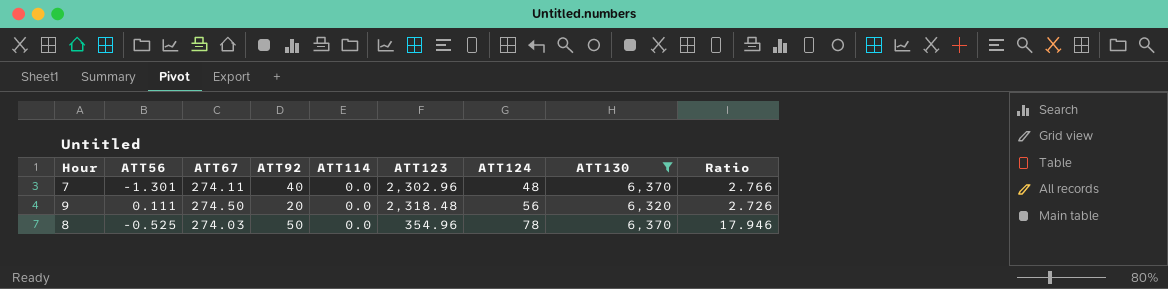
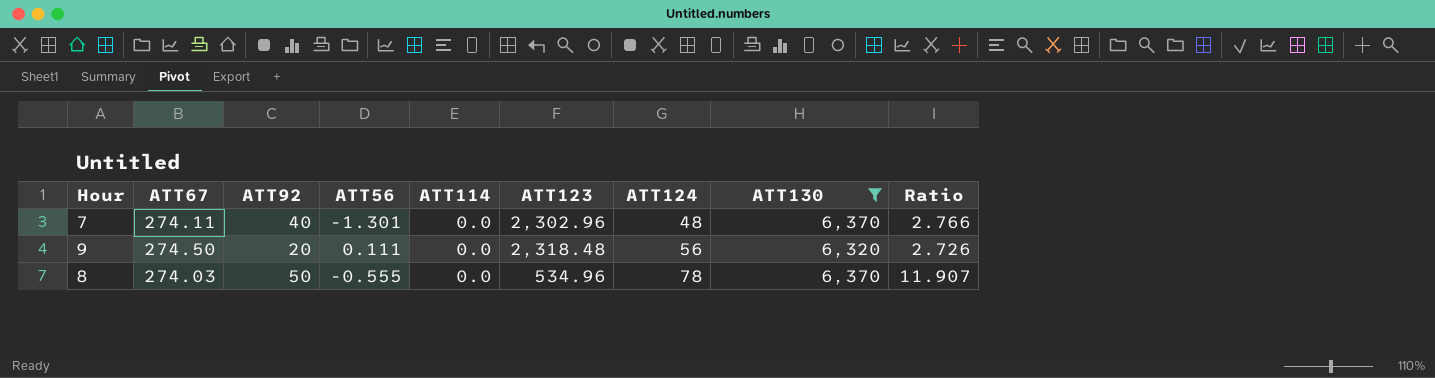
column ATT56 | position: 2 -> 4
8 | ATT56: -0.525 -> -0.555
8 | ATT123: 354.96 -> 534.96
8 | Ratio: 17.946 -> 11.907

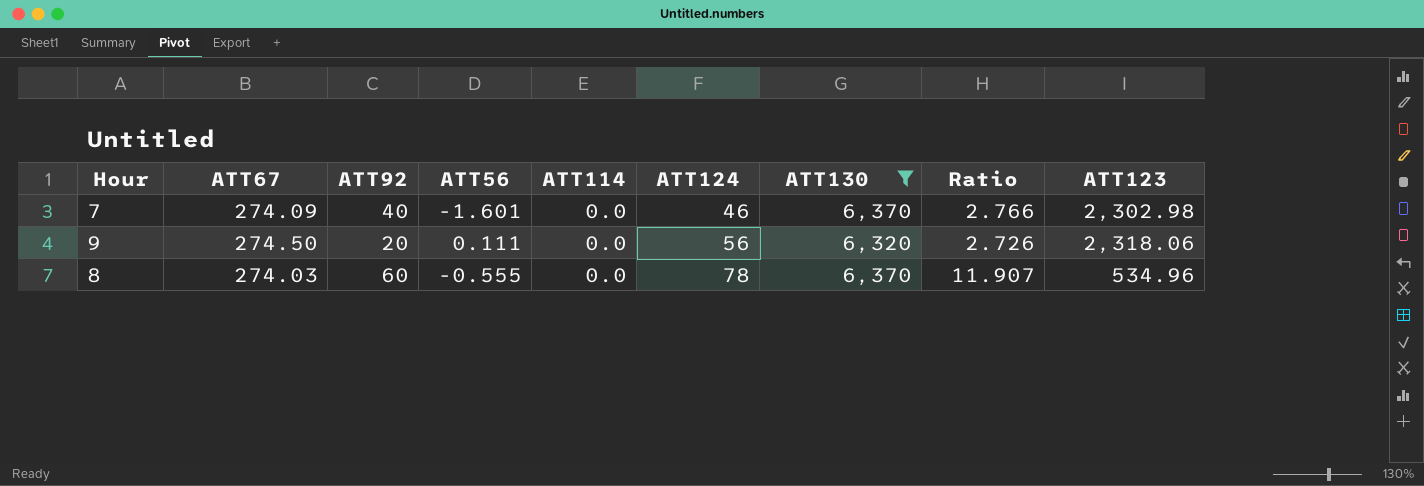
column ATT123 | position: 6 -> 9
7 | ATT67: 274.11 -> 274.09
7 | ATT56: -1.301 -> -1.601
7 | ATT124: 48 -> 46
7 | ATT123: 2,302.96 -> 2,302.98
9 | ATT123: 2,318.48 -> 2,318.06
8 | ATT92: 50 -> 60

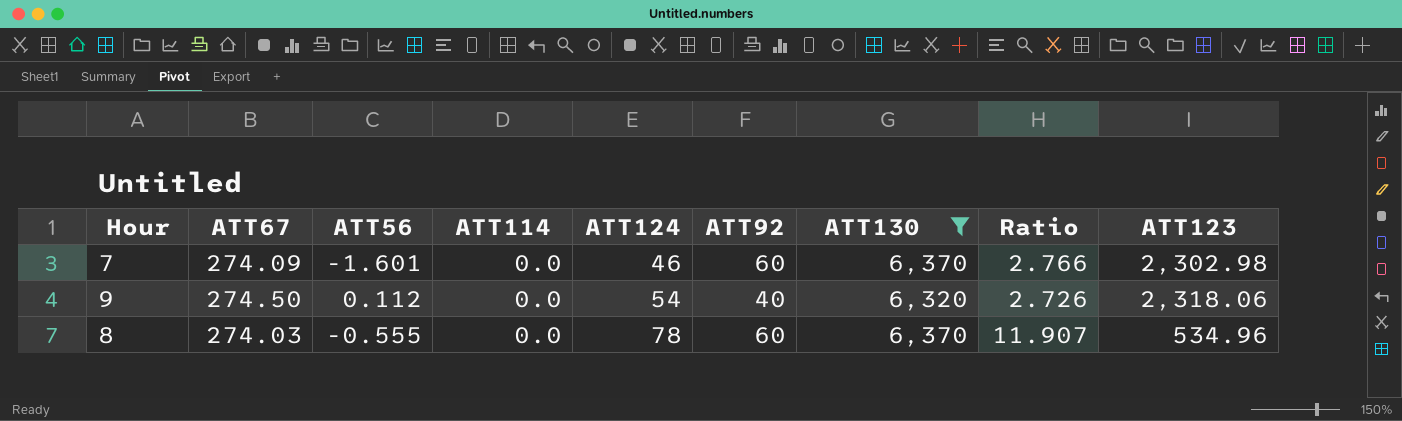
column ATT92 | position: 3 -> 6
7 | ATT92: 40 -> 60
9 | ATT56: 0.111 -> 0.112
9 | ATT124: 56 -> 54
9 | ATT92: 20 -> 40

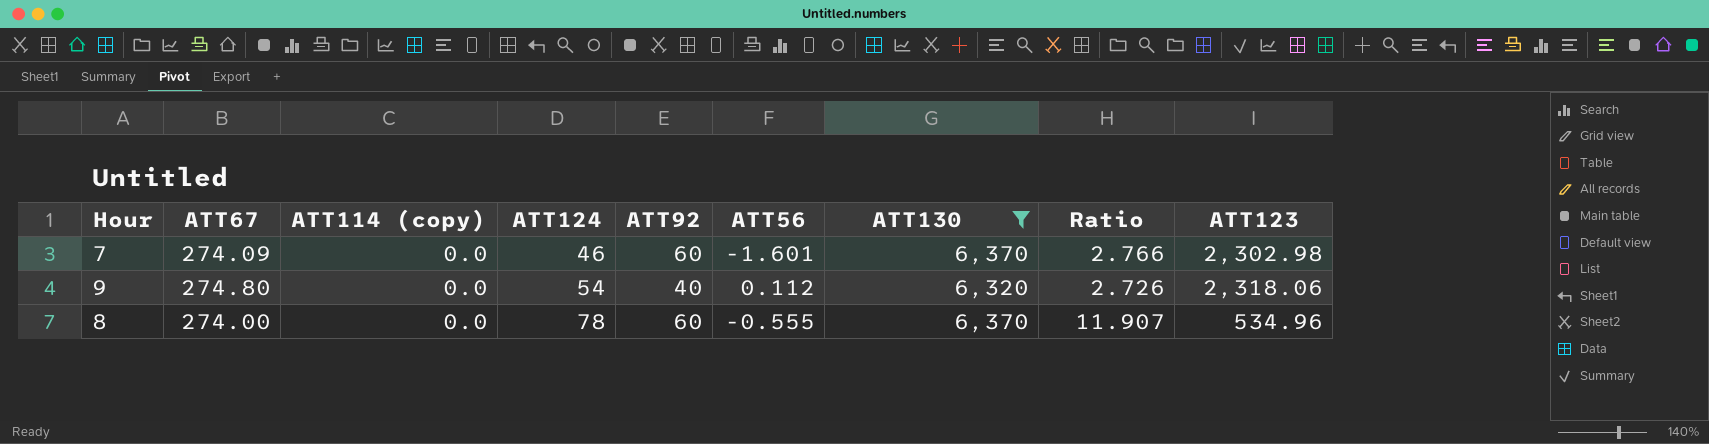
column name: ATT114 -> ATT114 (copy)
column ATT56 | position: 3 -> 6
9 | ATT67: 274.50 -> 274.80
8 | ATT67: 274.03 -> 274.00

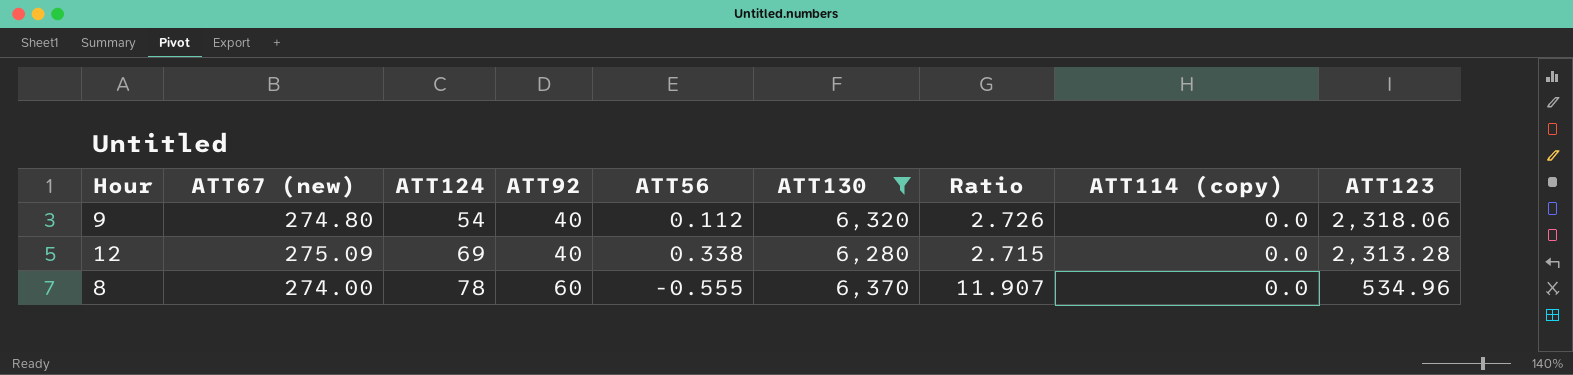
column name: ATT67 -> ATT67 (new)
column ATT114 (copy) | position: 3 -> 8
row 7: 274.09 | 0.0 | 46 | 60 | -1.601 | 6,370 | 2.766 | 2,302.98 -> none
row 12: none -> 275.09 | 69 | 40 | 0.338 | 6,280 | 2.715 | 0.0 | 2,313.28

